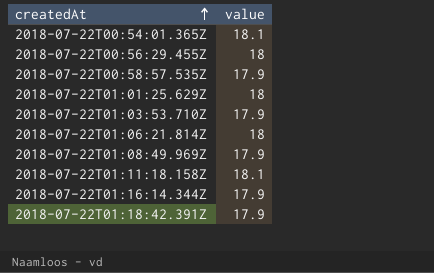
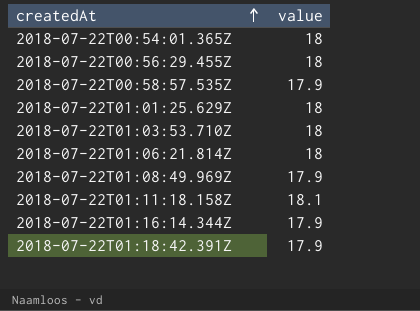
2018-07-22T00:54:01.365Z | value: 18.1 -> 18
2018-07-22T01:03:53.710Z | value: 17.9 -> 18

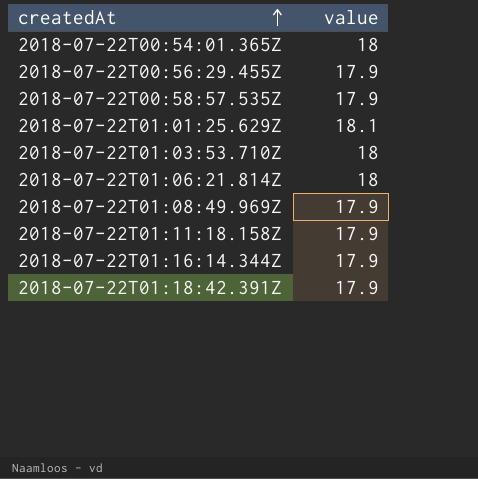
2018-07-22T00:56:29.455Z | value: 18 -> 17.9
2018-07-22T01:01:25.629Z | value: 18 -> 18.1
2018-07-22T01:11:18.158Z | value: 18.1 -> 17.9

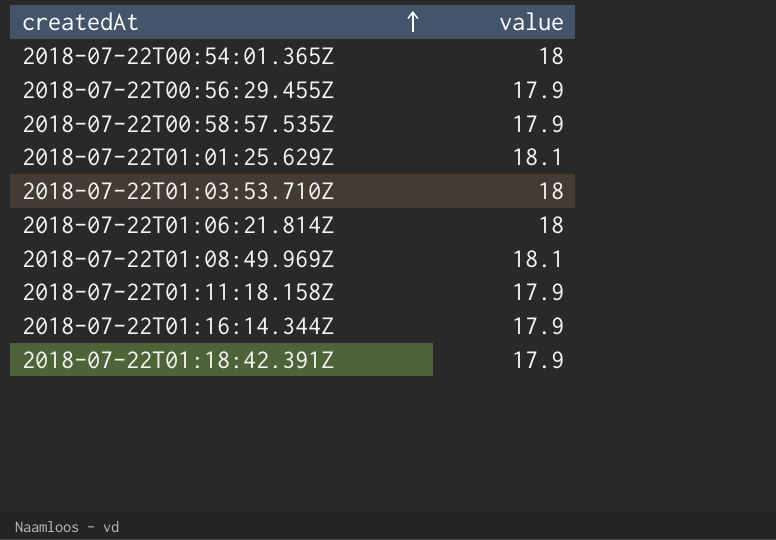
2018-07-22T01:08:49.969Z | value: 17.9 -> 18.1

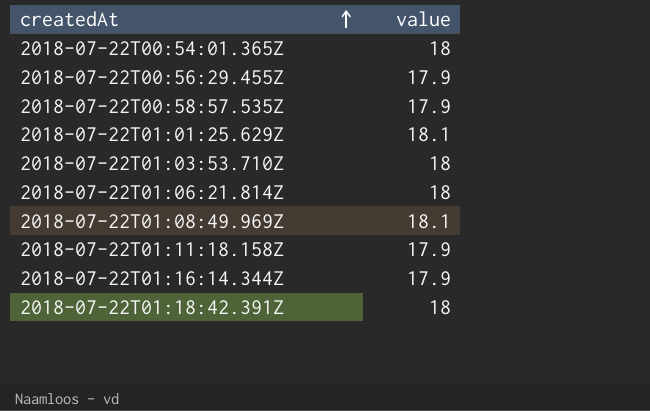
2018-07-22T01:18:42.391Z | value: 17.9 -> 18

